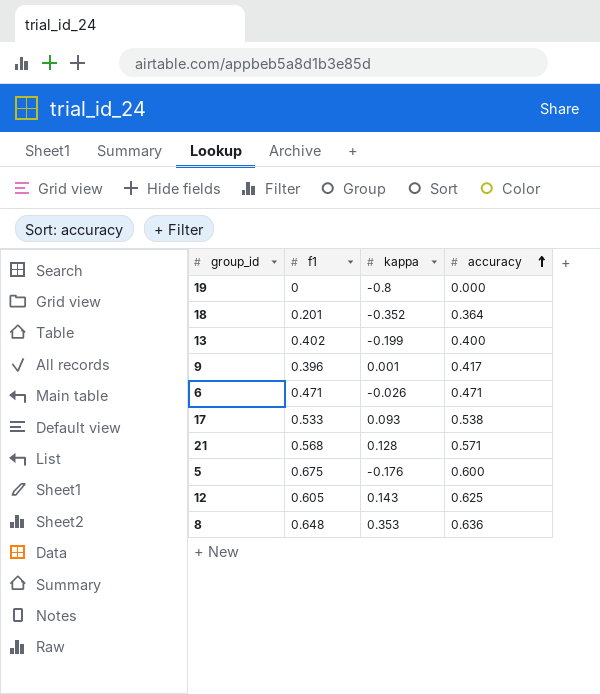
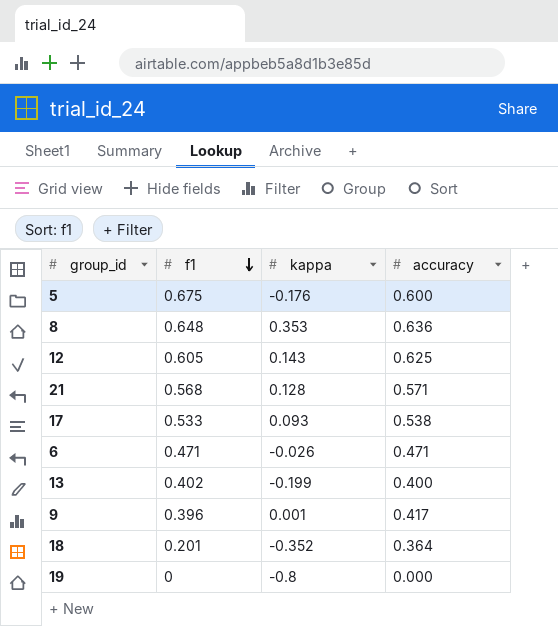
row order: accuracy ascending -> f1 descending

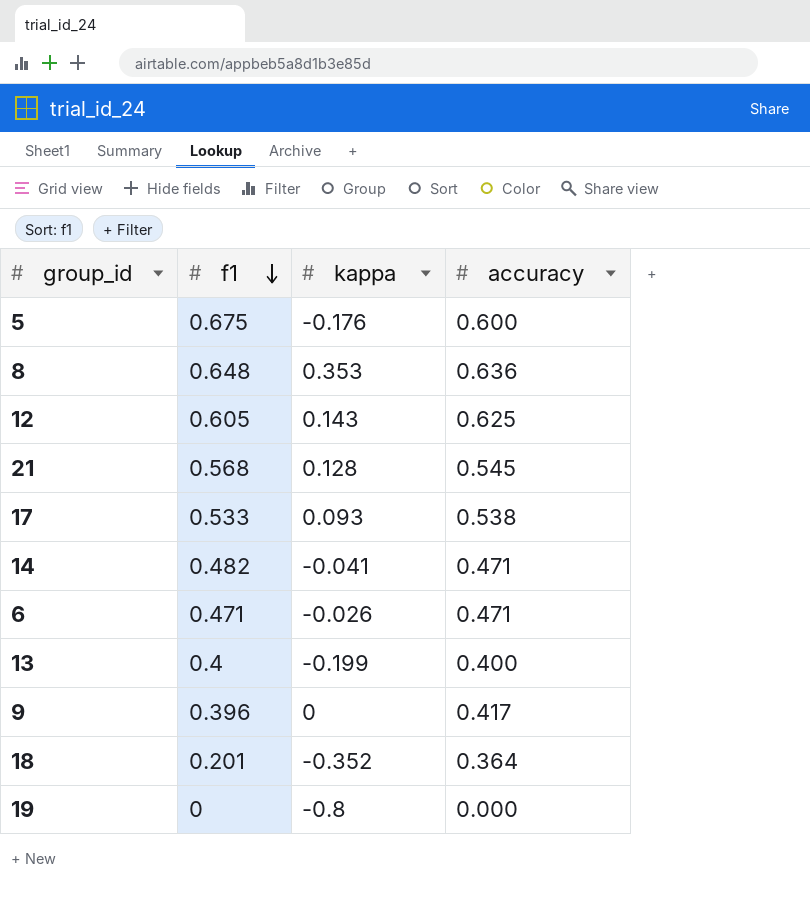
21 | accuracy: 0.571 -> 0.545
row 14: none -> 0.482 | -0.041 | 0.471
13 | f1: 0.402 -> 0.4
9 | kappa: 0.001 -> 0

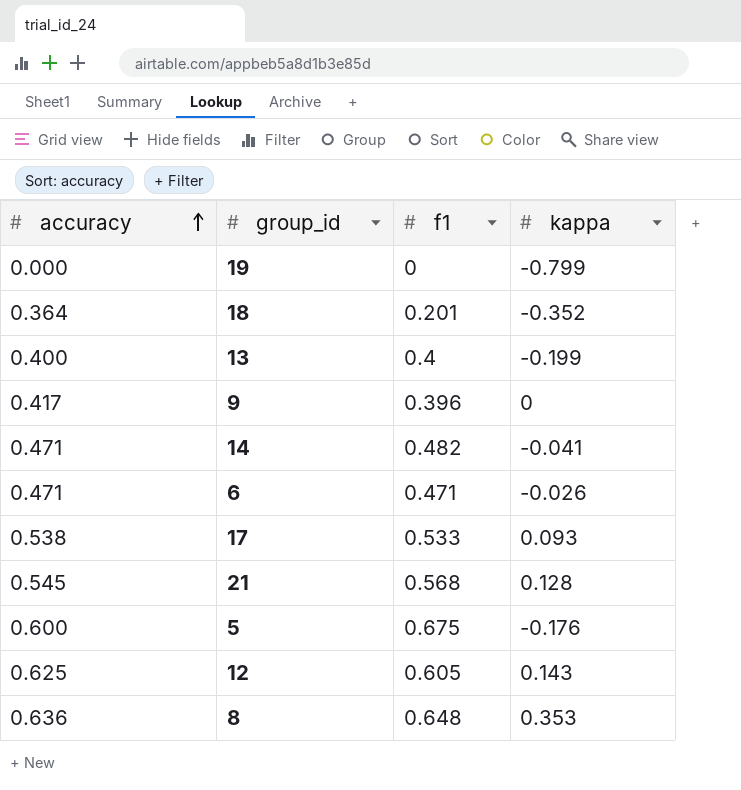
row order: f1 descending -> accuracy ascending
column accuracy | position: 4 -> 1
19 | kappa: -0.8 -> -0.799

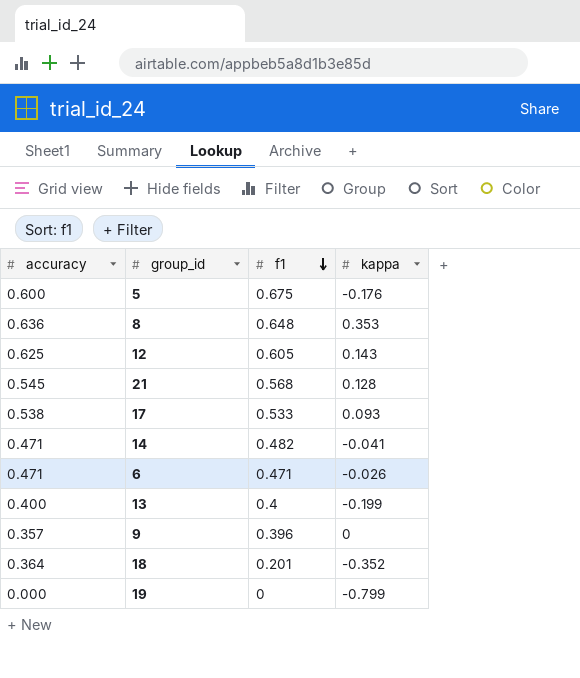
row order: accuracy ascending -> f1 descending
9 | accuracy: 0.417 -> 0.357

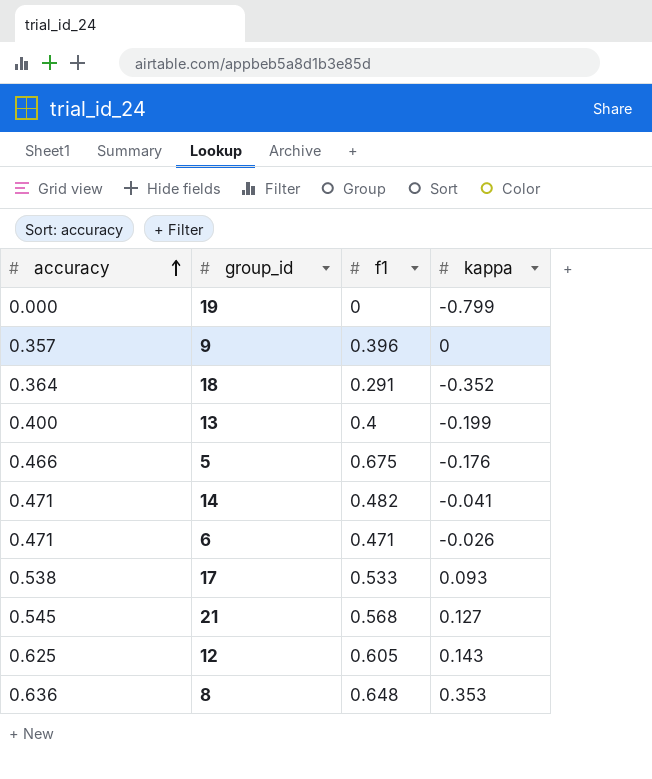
row order: f1 descending -> accuracy ascending
18 | f1: 0.201 -> 0.291
5 | accuracy: 0.600 -> 0.466
21 | kappa: 0.128 -> 0.127

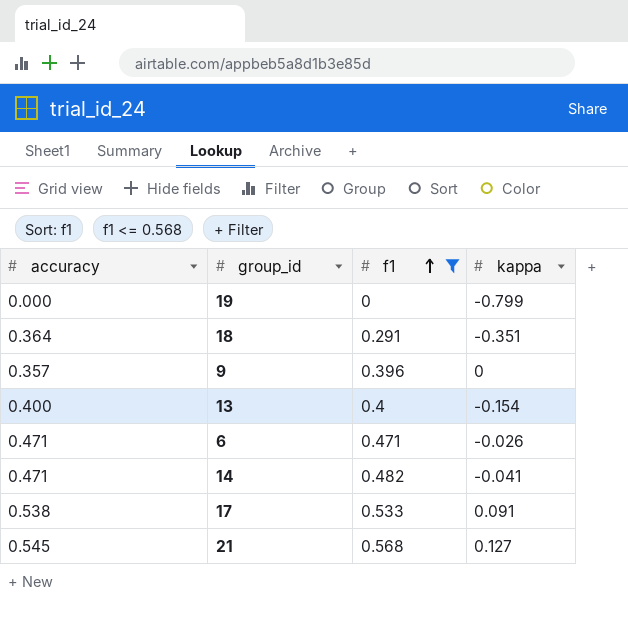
filter: none -> f1 <= 0.568
row order: accuracy ascending -> f1 ascending
18 | kappa: -0.352 -> -0.351
13 | kappa: -0.199 -> -0.154
17 | kappa: 0.093 -> 0.091

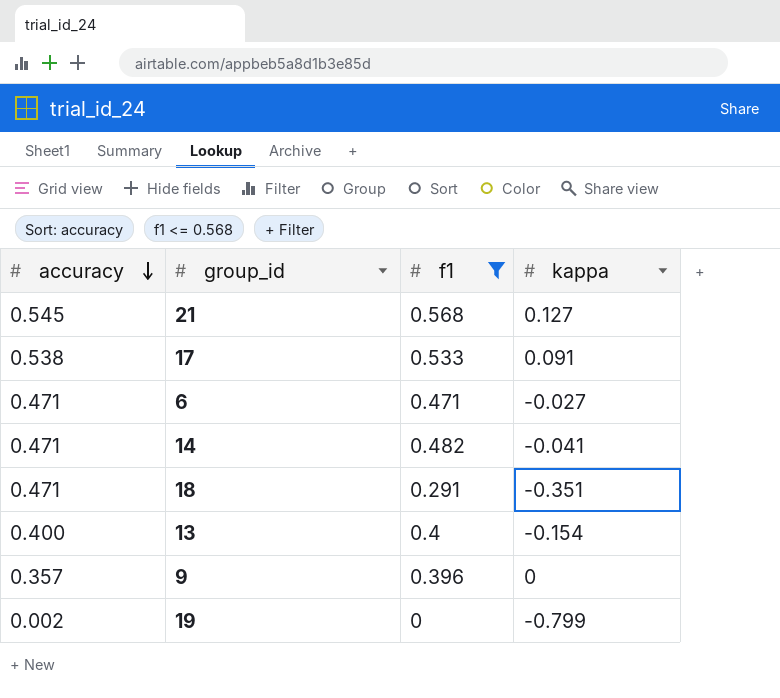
row order: f1 ascending -> accuracy descending
6 | kappa: -0.026 -> -0.027
18 | accuracy: 0.364 -> 0.471
19 | accuracy: 0.000 -> 0.002

